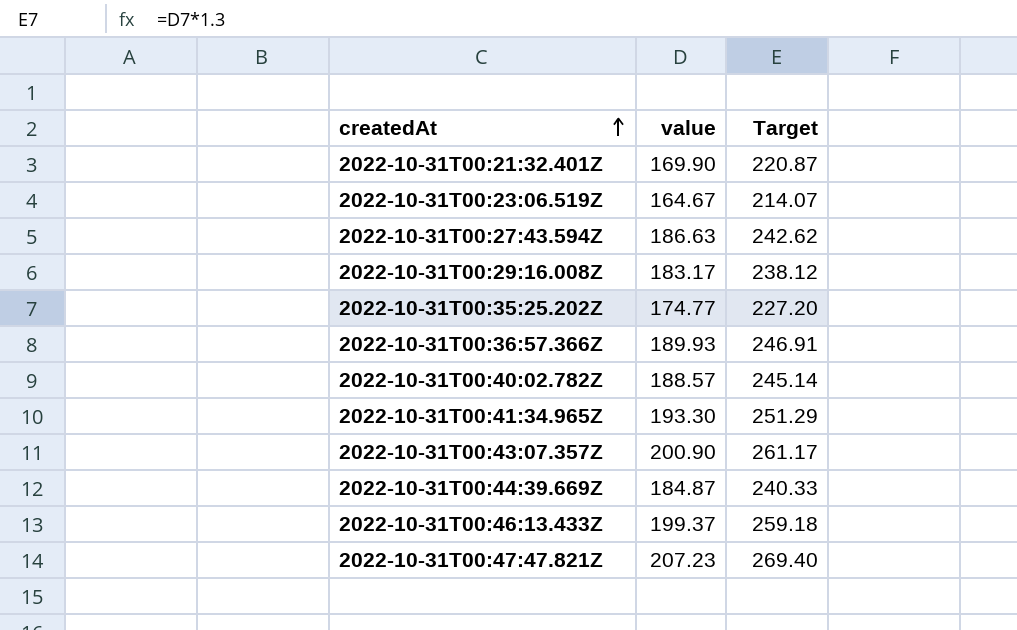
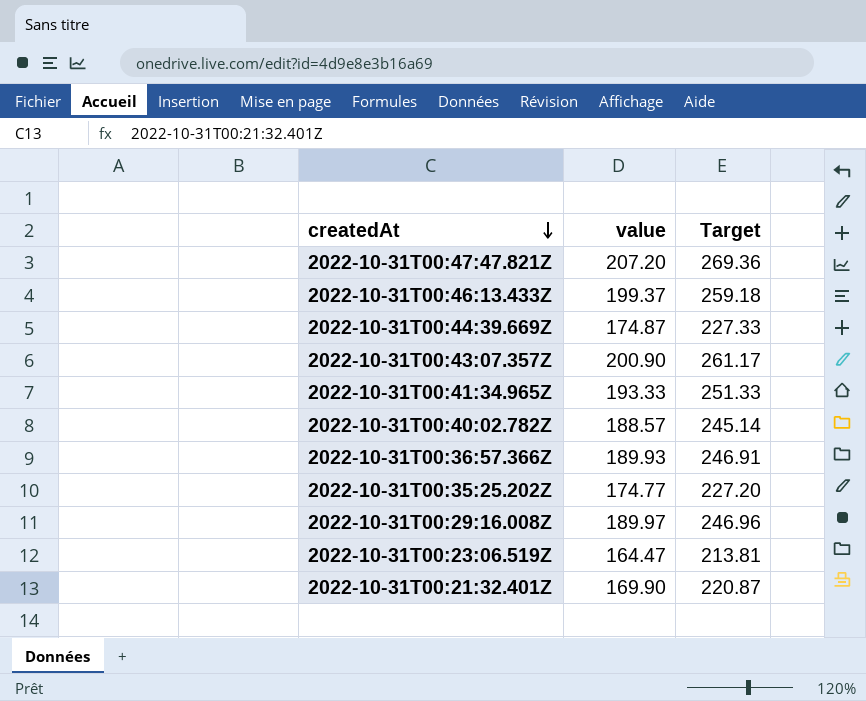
row order: createdAt ascending -> createdAt descending
row 2022-10-31T00:27:43.594Z: 186.63 | 242.62 -> none
2022-10-31T00:47:47.821Z | value: 207.23 -> 207.20
2022-10-31T00:47:47.821Z | Target: 269.40 -> 269.36
2022-10-31T00:44:39.669Z | value: 184.87 -> 174.87
2022-10-31T00:44:39.669Z | Target: 240.33 -> 227.33
2022-10-31T00:41:34.965Z | value: 193.30 -> 193.33
2022-10-31T00:41:34.965Z | Target: 251.29 -> 251.33
2022-10-31T00:29:16.008Z | value: 183.17 -> 189.97
2022-10-31T00:29:16.008Z | Target: 238.12 -> 246.96
2022-10-31T00:23:06.519Z | value: 164.67 -> 164.47
2022-10-31T00:23:06.519Z | Target: 214.07 -> 213.81

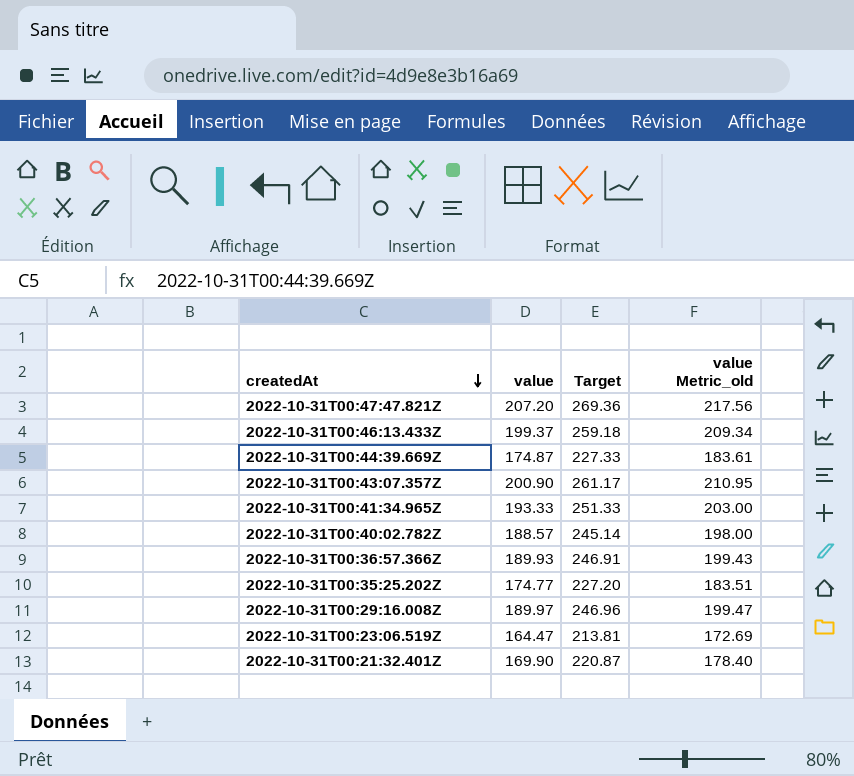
column value Metric_old | formula: none -> [value] * 1.05

